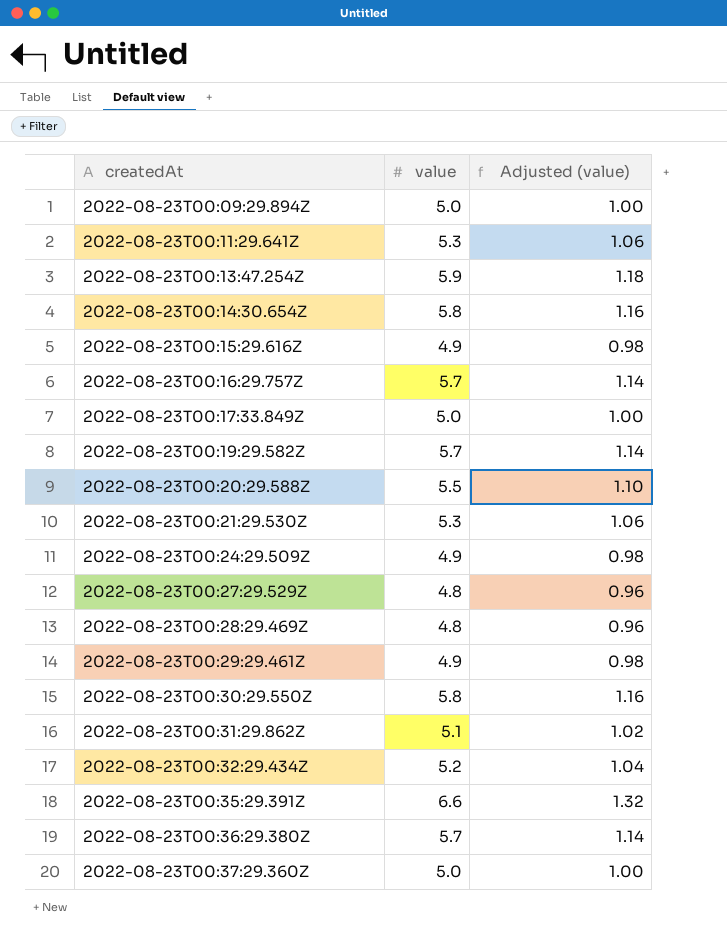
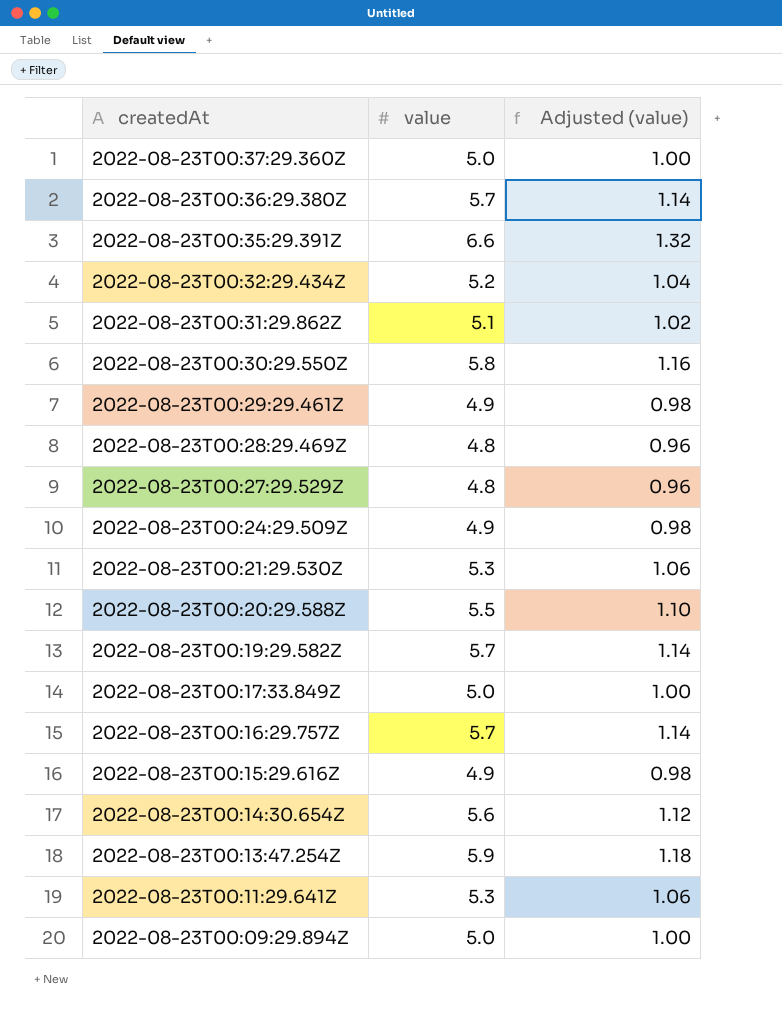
row order: createdAt ascending -> createdAt descending
2022-08-23T00:14:30.654Z | value: 5.8 -> 5.6
2022-08-23T00:14:30.654Z | Adjusted (value): 1.16 -> 1.12

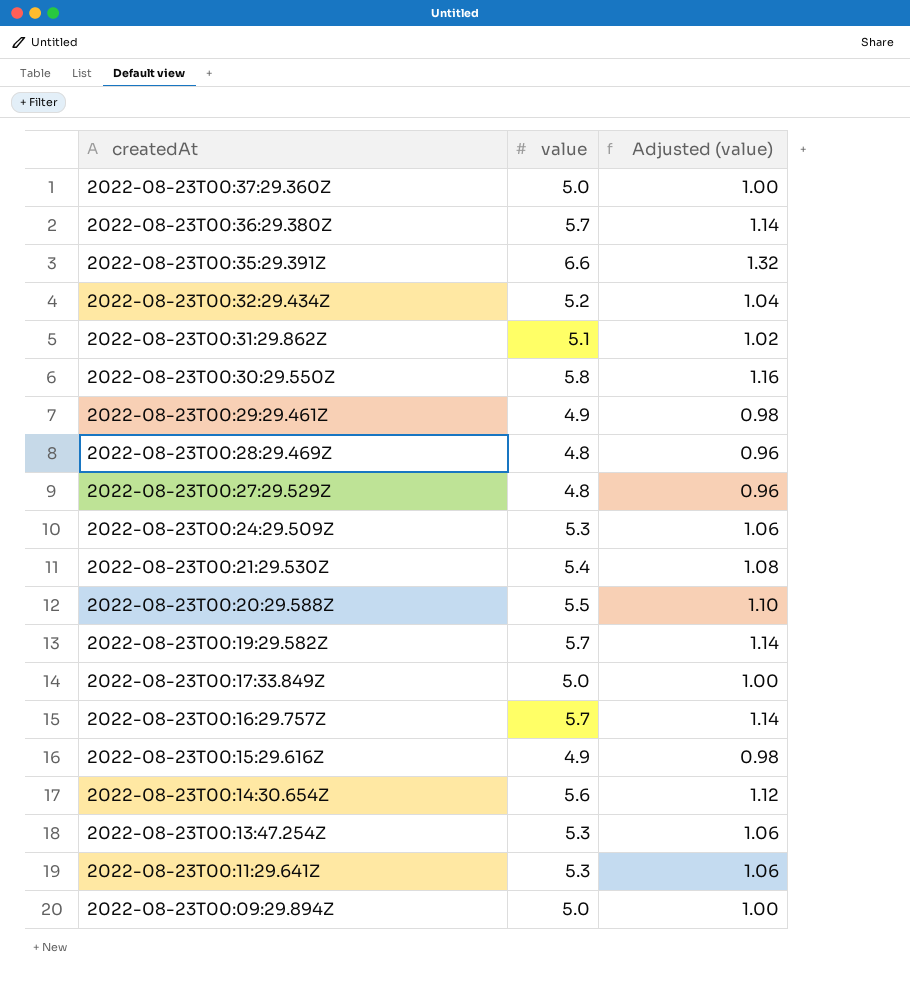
2022-08-23T00:24:29.509Z | value: 4.9 -> 5.3
2022-08-23T00:24:29.509Z | Adjusted (value): 0.98 -> 1.06
2022-08-23T00:21:29.530Z | value: 5.3 -> 5.4
2022-08-23T00:21:29.530Z | Adjusted (value): 1.06 -> 1.08
2022-08-23T00:13:47.254Z | value: 5.9 -> 5.3
2022-08-23T00:13:47.254Z | Adjusted (value): 1.18 -> 1.06

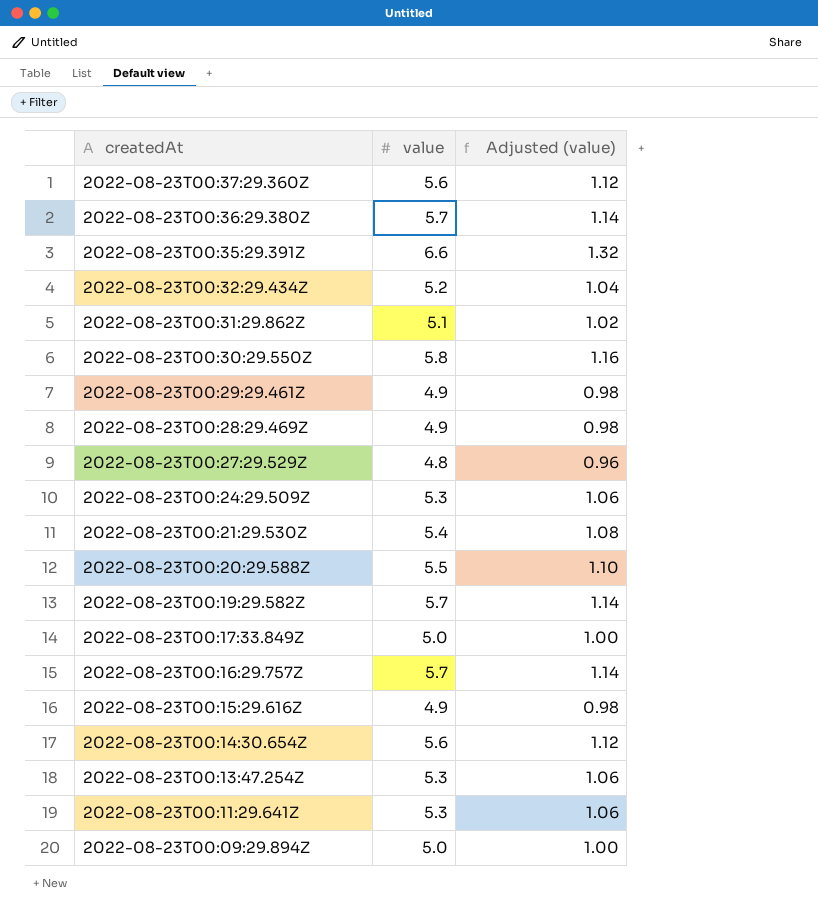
2022-08-23T00:37:29.360Z | value: 5.0 -> 5.6
2022-08-23T00:37:29.360Z | Adjusted (value): 1.00 -> 1.12
2022-08-23T00:28:29.469Z | value: 4.8 -> 4.9
2022-08-23T00:28:29.469Z | Adjusted (value): 0.96 -> 0.98

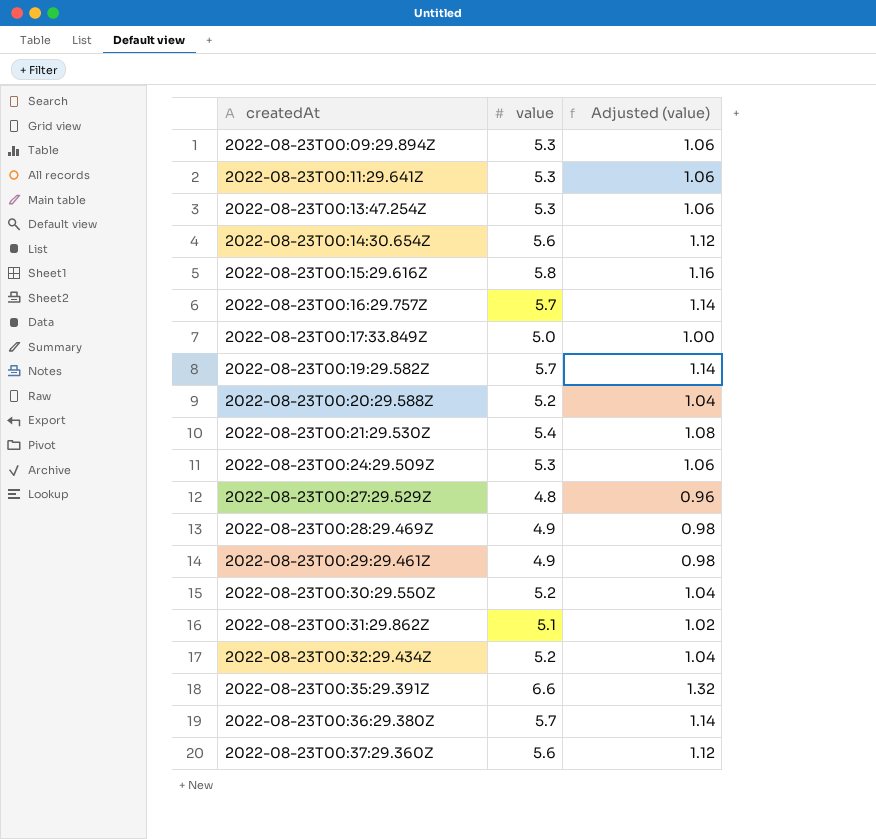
row order: createdAt descending -> createdAt ascending
2022-08-23T00:09:29.894Z | value: 5.0 -> 5.3
2022-08-23T00:09:29.894Z | Adjusted (value): 1.00 -> 1.06
2022-08-23T00:15:29.616Z | value: 4.9 -> 5.8
2022-08-23T00:15:29.616Z | Adjusted (value): 0.98 -> 1.16
2022-08-23T00:20:29.588Z | value: 5.5 -> 5.2
2022-08-23T00:20:29.588Z | Adjusted (value): 1.10 -> 1.04
2022-08-23T00:30:29.550Z | value: 5.8 -> 5.2
2022-08-23T00:30:29.550Z | Adjusted (value): 1.16 -> 1.04

